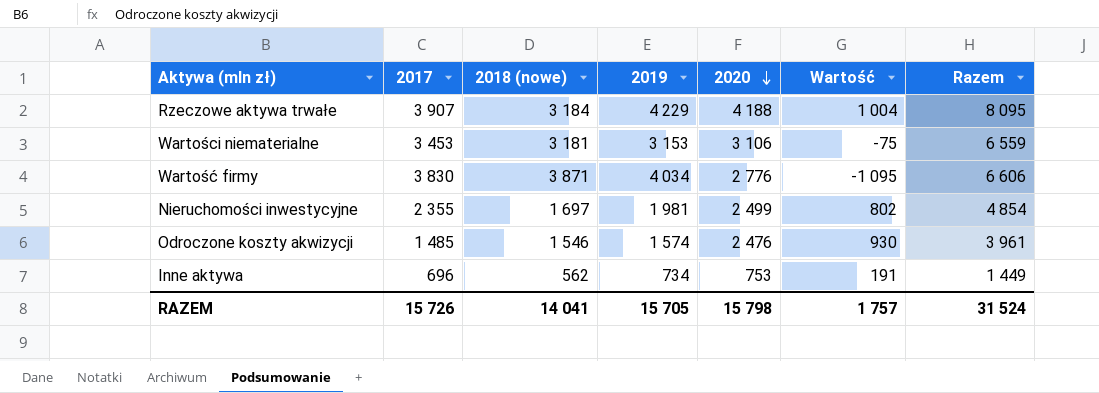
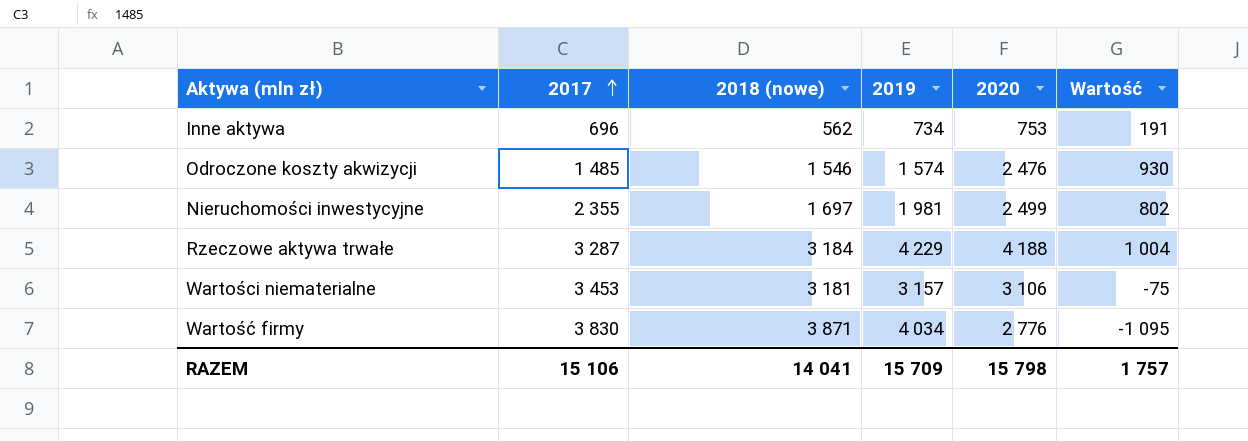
row order: 2020 descending -> 2017 ascending
column Razem | formula: [2017] + [2020] -> none
Rzeczowe aktywa trwałe | 2017: 3 907 -> 3 287
Wartości niematerialne | 2019: 3 153 -> 3 157
RAZEM | 2017: 15 726 -> 15 106
RAZEM | 2019: 15 705 -> 15 709

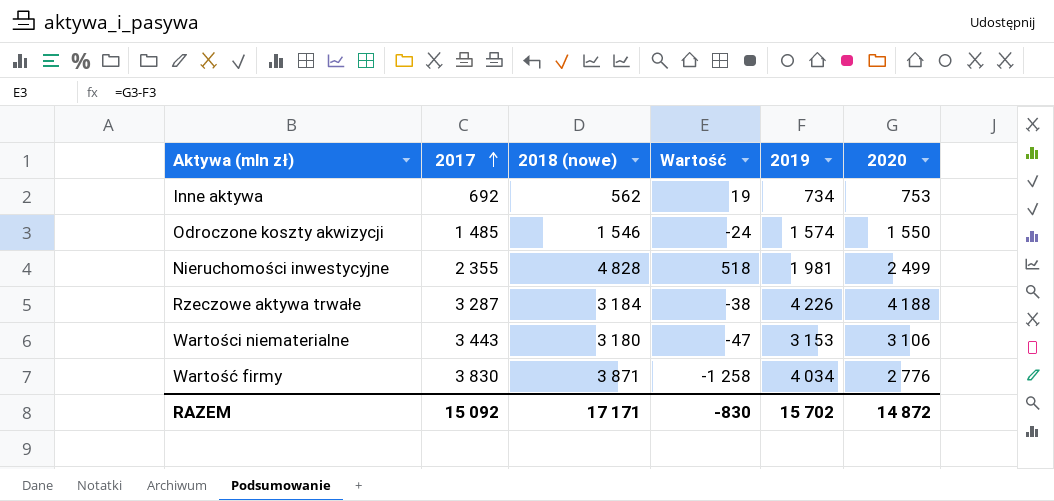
column Wartość | formula: [2020] - [2018 (nowe)] -> [2020] - [2019]
column Wartość | position: 6 -> 4
Inne aktywa | 2017: 696 -> 692
Odroczone koszty akwizycji | 2020: 2 476 -> 1 550
Nieruchomości inwestycyjne | 2018 (nowe): 1 697 -> 4 828
Rzeczowe aktywa trwałe | 2019: 4 229 -> 4 226
Wartości niematerialne | 2017: 3 453 -> 3 443
Wartości niematerialne | 2018 (nowe): 3 181 -> 3 180
Wartości niematerialne | 2019: 3 157 -> 3 153
RAZEM | 2017: 15 106 -> 15 092
RAZEM | 2018 (nowe): 14 041 -> 17 171
RAZEM | Wartość: 1 757 -> -830
RAZEM | 2019: 15 709 -> 15 702
RAZEM | 2020: 15 798 -> 14 872

